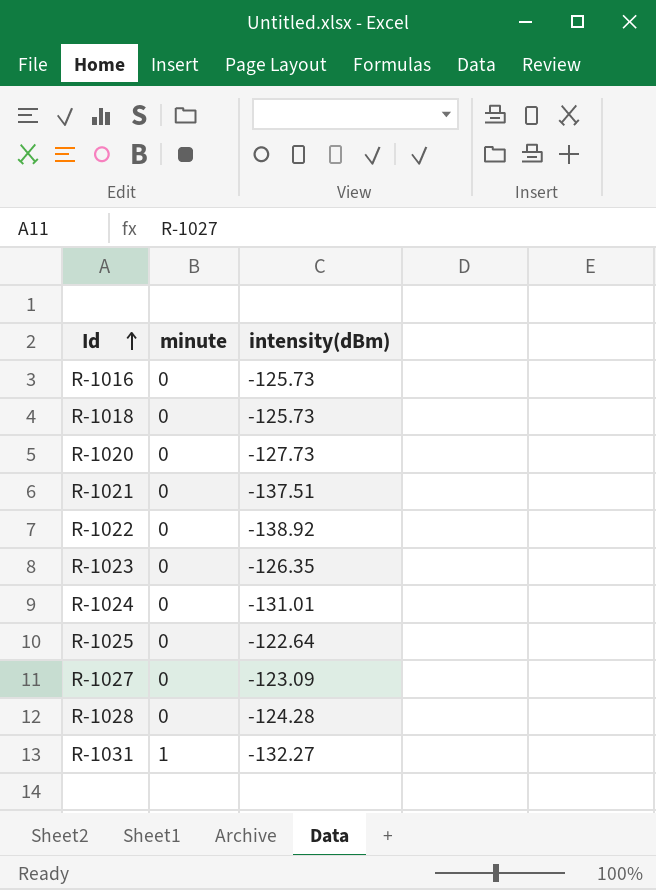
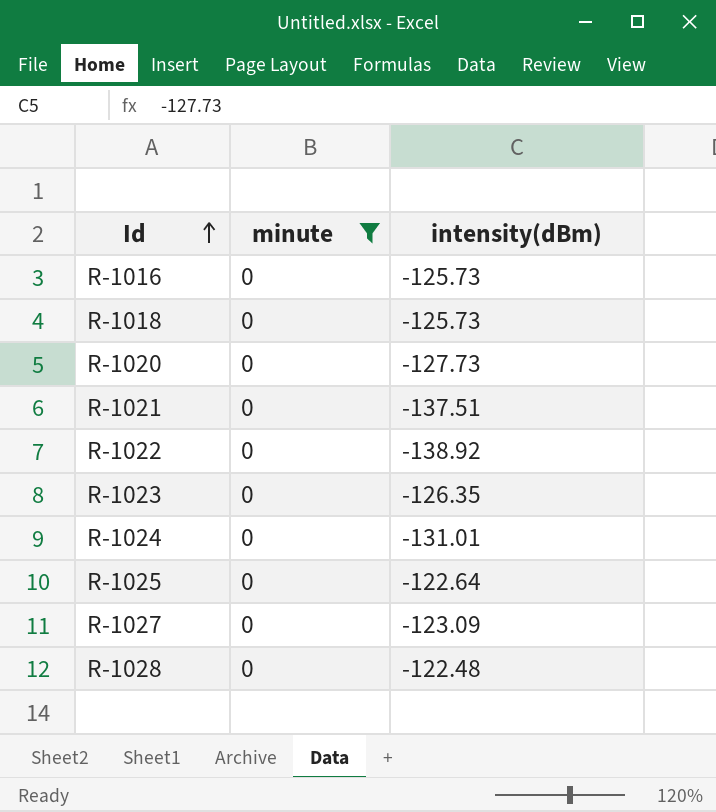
filter: none -> minute = 0
R-1028 | intensity(dBm): -124.28 -> -122.48

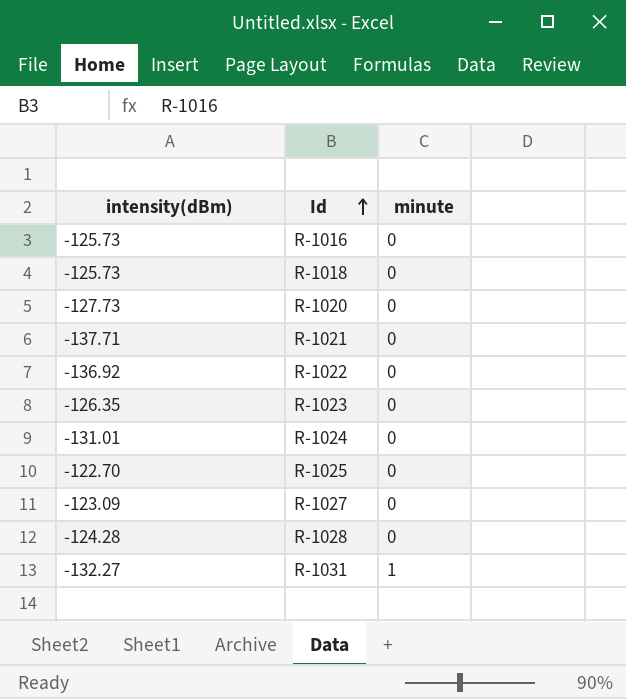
filter: minute = 0 -> none
column intensity(dBm) | position: 3 -> 1
R-1021 | intensity(dBm): -137.51 -> -137.71
R-1022 | intensity(dBm): -138.92 -> -136.92
R-1025 | intensity(dBm): -122.64 -> -122.70
R-1028 | intensity(dBm): -122.48 -> -124.28

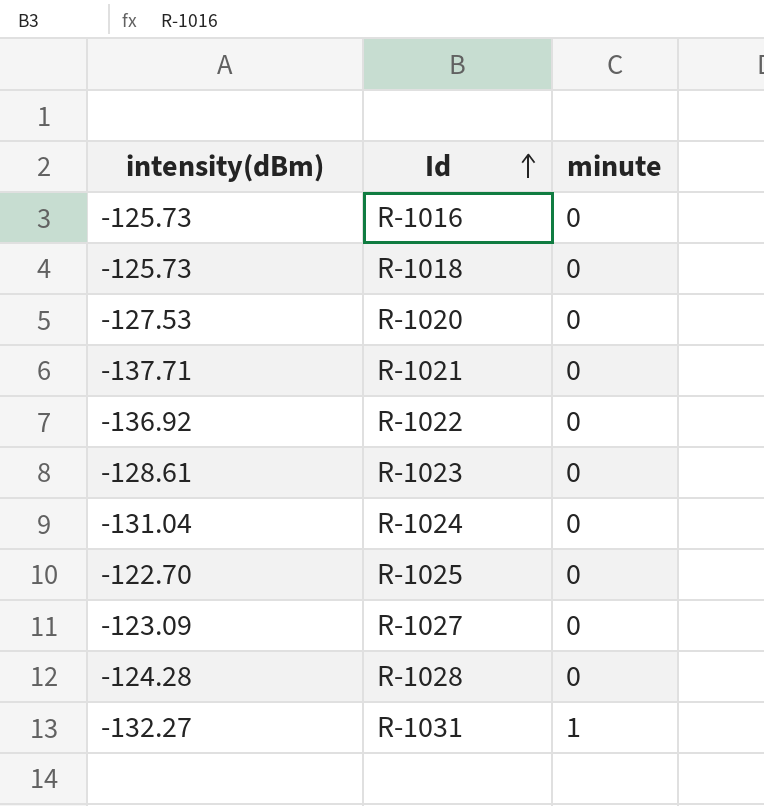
R-1020 | intensity(dBm): -127.73 -> -127.53
R-1023 | intensity(dBm): -126.35 -> -128.61
R-1024 | intensity(dBm): -131.01 -> -131.04

